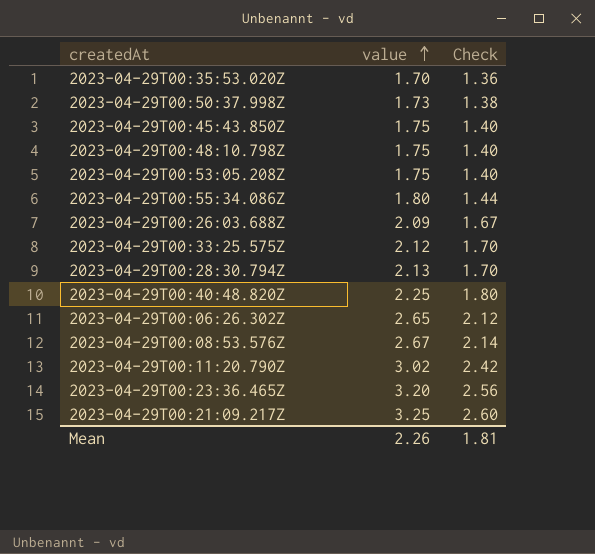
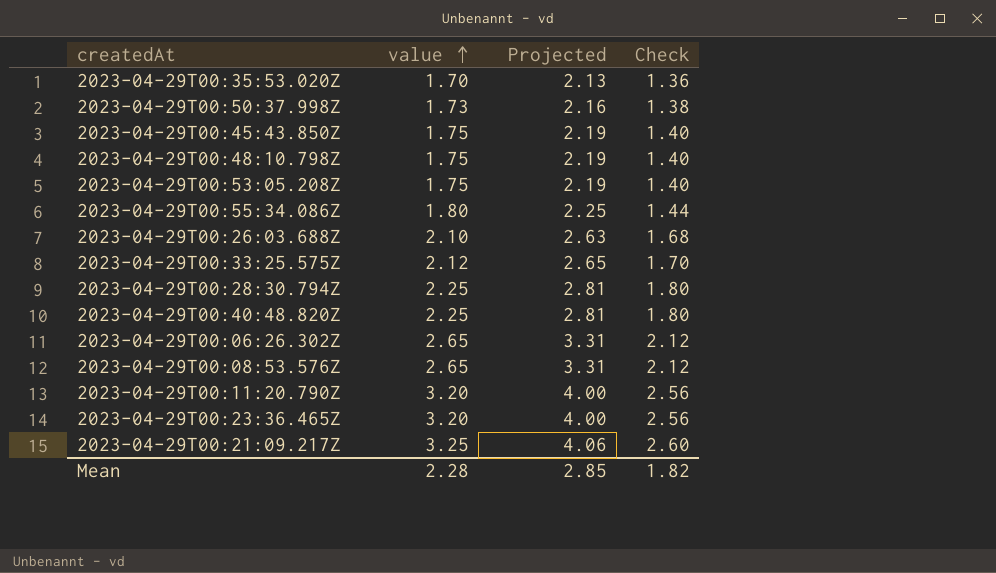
column Projected | formula: none -> [value] * 1.25
2023-04-29T00:26:03.688Z | value: 2.09 -> 2.10
2023-04-29T00:26:03.688Z | Check: 1.67 -> 1.68
2023-04-29T00:28:30.794Z | value: 2.13 -> 2.25
2023-04-29T00:28:30.794Z | Check: 1.70 -> 1.80
2023-04-29T00:08:53.576Z | value: 2.67 -> 2.65
2023-04-29T00:08:53.576Z | Check: 2.14 -> 2.12
2023-04-29T00:11:20.790Z | value: 3.02 -> 3.20
2023-04-29T00:11:20.790Z | Check: 2.42 -> 2.56
Mean | value: 2.26 -> 2.28
Mean | Check: 1.81 -> 1.82

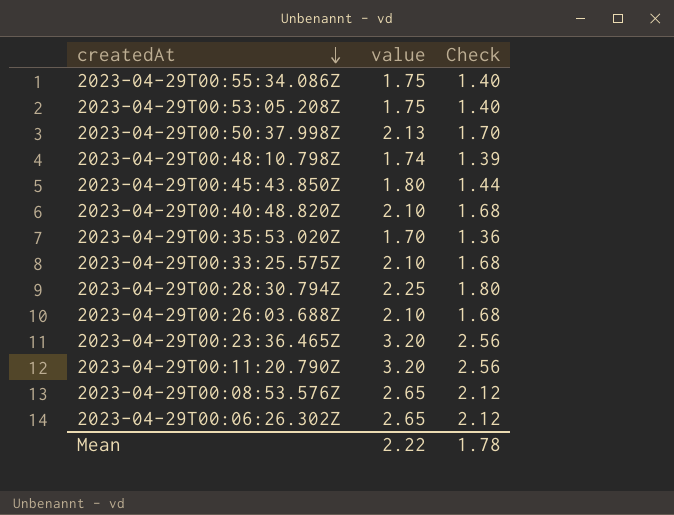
row order: value ascending -> createdAt descending
column Projected | formula: [value] * 1.25 -> none
row 2023-04-29T00:21:09.217Z: 3.25 | 4.06 | 2.60 -> none
2023-04-29T00:55:34.086Z | value: 1.80 -> 1.75
2023-04-29T00:55:34.086Z | Check: 1.44 -> 1.40
2023-04-29T00:50:37.998Z | value: 1.73 -> 2.13
2023-04-29T00:50:37.998Z | Check: 1.38 -> 1.70
2023-04-29T00:48:10.798Z | value: 1.75 -> 1.74
2023-04-29T00:48:10.798Z | Check: 1.40 -> 1.39
2023-04-29T00:45:43.850Z | value: 1.75 -> 1.80
2023-04-29T00:45:43.850Z | Check: 1.40 -> 1.44
2023-04-29T00:40:48.820Z | value: 2.25 -> 2.10
2023-04-29T00:40:48.820Z | Check: 1.80 -> 1.68
2023-04-29T00:33:25.575Z | value: 2.12 -> 2.10
2023-04-29T00:33:25.575Z | Check: 1.70 -> 1.68
Mean | value: 2.28 -> 2.22
Mean | Check: 1.82 -> 1.78

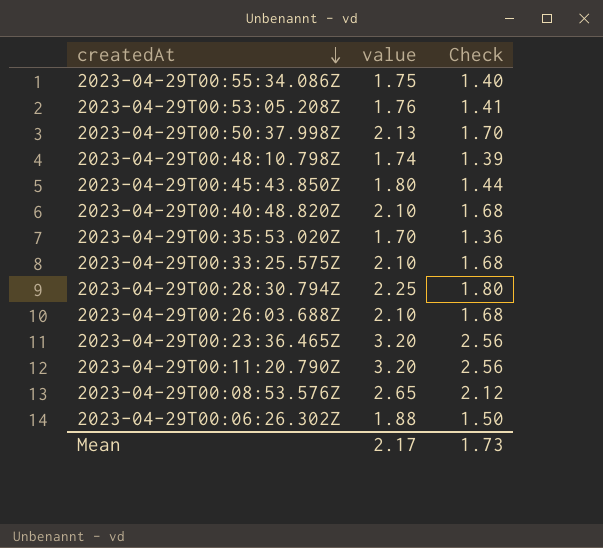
2023-04-29T00:53:05.208Z | value: 1.75 -> 1.76
2023-04-29T00:53:05.208Z | Check: 1.40 -> 1.41
2023-04-29T00:06:26.302Z | value: 2.65 -> 1.88
2023-04-29T00:06:26.302Z | Check: 2.12 -> 1.50
Mean | value: 2.22 -> 2.17
Mean | Check: 1.78 -> 1.73

